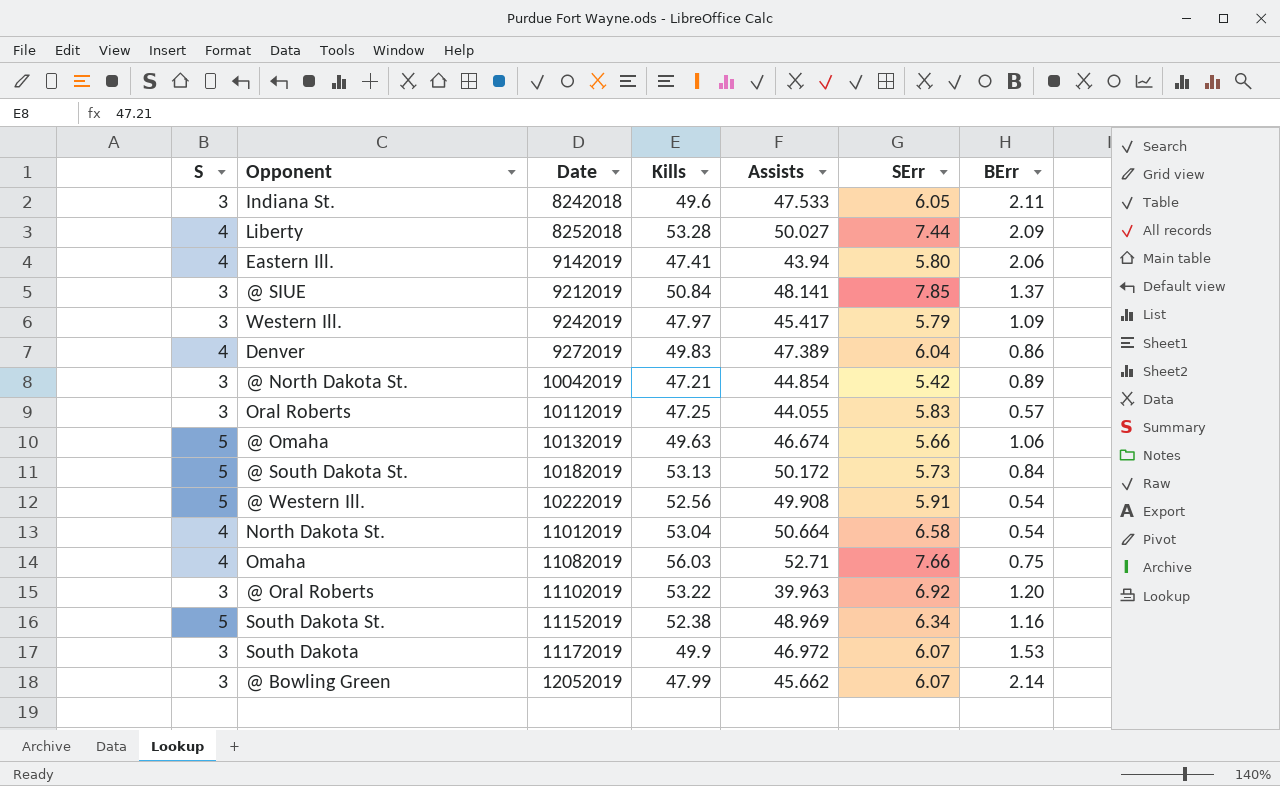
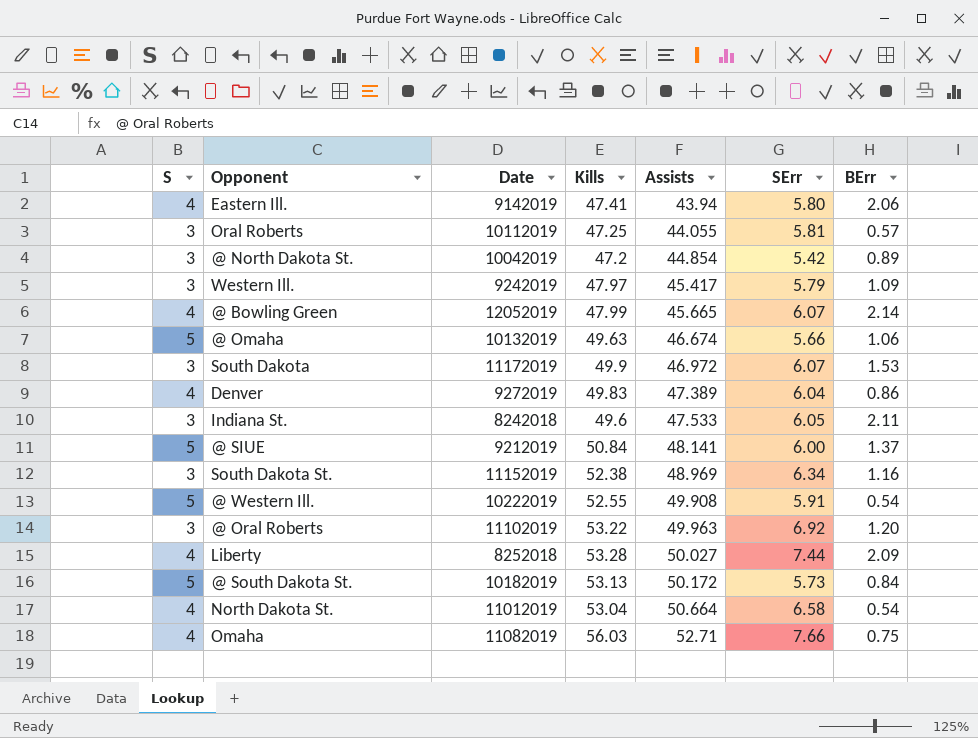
row order: Date ascending -> Assists ascending
Oral Roberts | SErr: 5.83 -> 5.81
@ North Dakota St. | Kills: 47.21 -> 47.2
@ Bowling Green | S: 3 -> 4
@ Bowling Green | Assists: 45.662 -> 45.665
@ SIUE | S: 3 -> 5
@ SIUE | SErr: 7.85 -> 6.00
South Dakota St. | S: 5 -> 3
@ Western Ill. | Kills: 52.56 -> 52.55
@ Oral Roberts | Assists: 39.963 -> 49.963

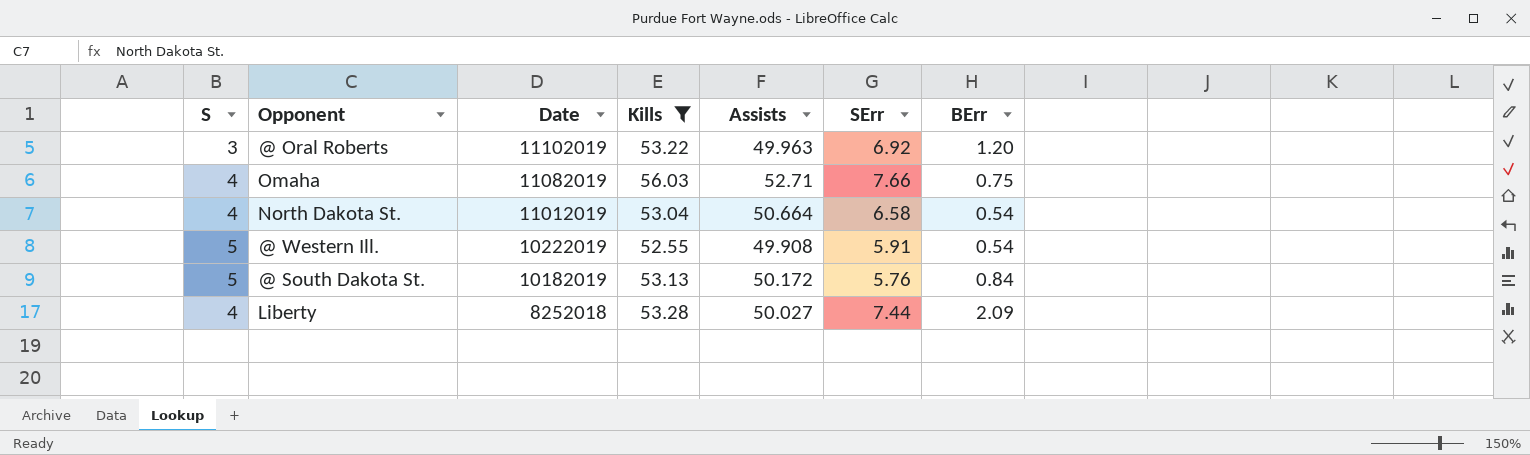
filter: none -> Kills >= 52.55
row order: Assists ascending -> Date descending
@ South Dakota St. | SErr: 5.73 -> 5.76

